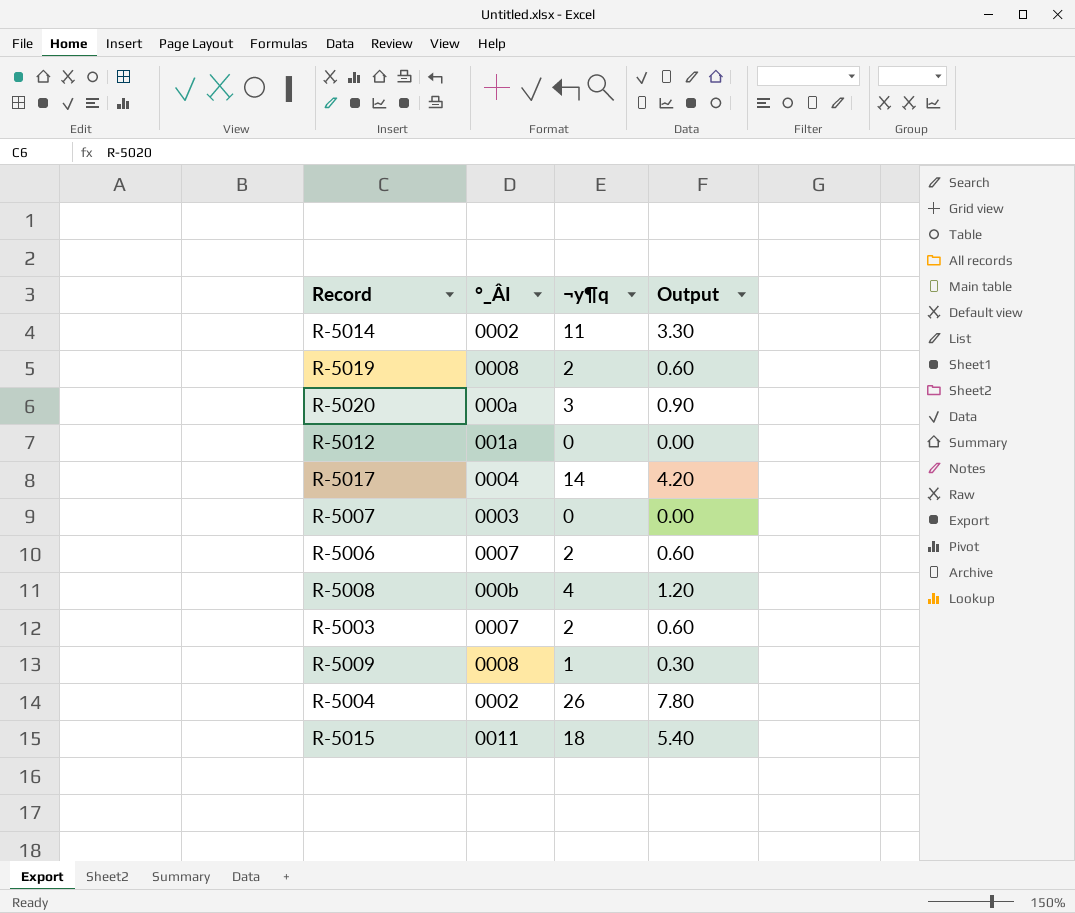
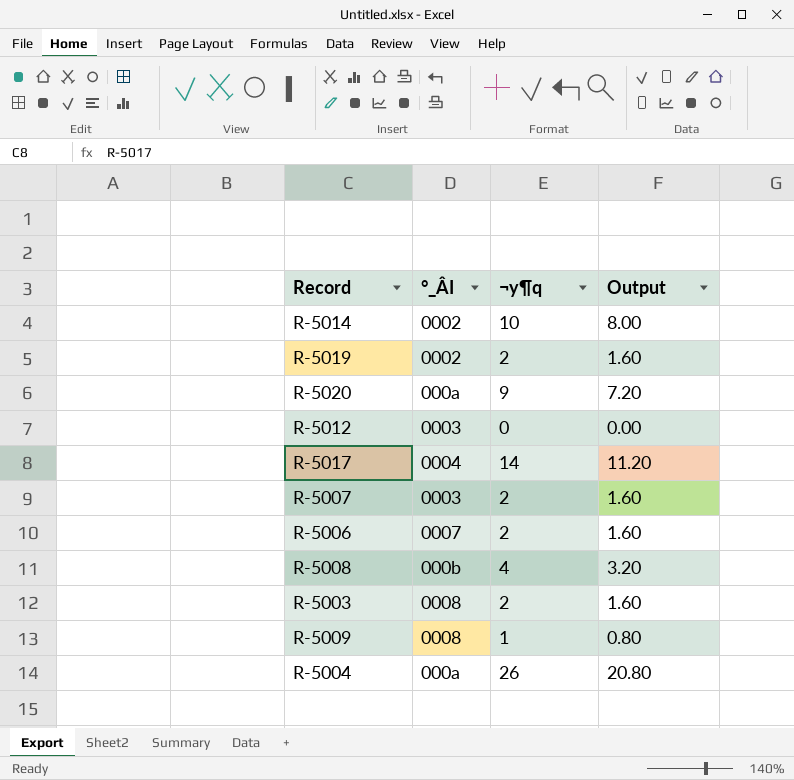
column Output | formula: [¬y¶q] * 0.3 -> [¬y¶q] * 0.8
row R-5015: 0011 | 18 | 5.40 -> none
R-5014 | ¬y¶q: 11 -> 10
R-5019 | °_ÂI: 0008 -> 0002
R-5020 | ¬y¶q: 3 -> 9
R-5012 | °_ÂI: 001a -> 0003
R-5007 | ¬y¶q: 0 -> 2
R-5003 | °_ÂI: 0007 -> 0008
R-5004 | °_ÂI: 0002 -> 000a

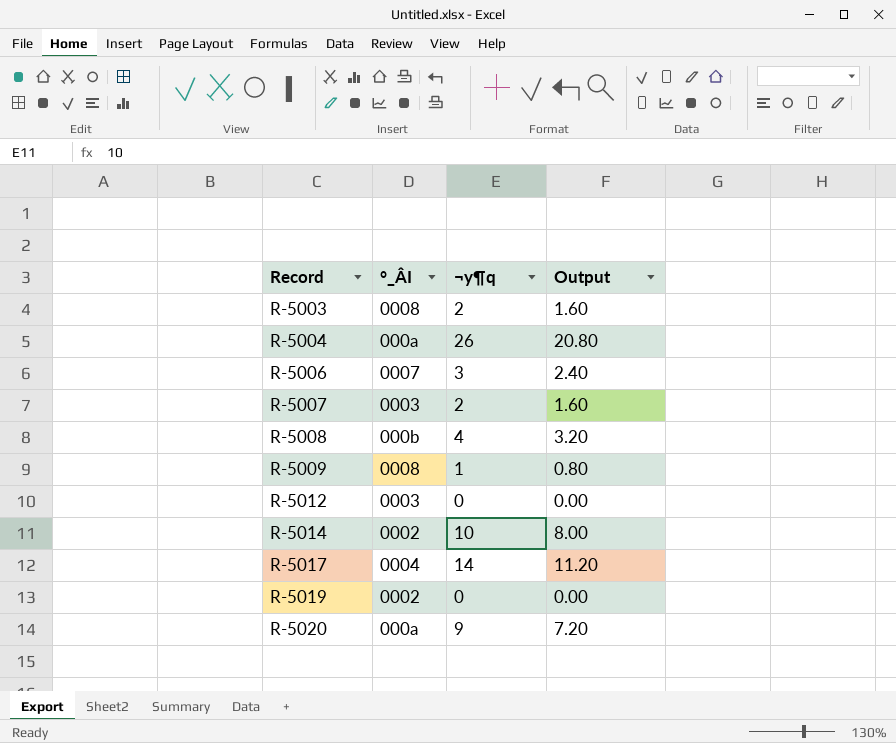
row order: none -> Record ascending
R-5006 | ¬y¶q: 2 -> 3
R-5006 | Output: 1.60 -> 2.40
R-5019 | ¬y¶q: 2 -> 0
R-5019 | Output: 1.60 -> 0.00

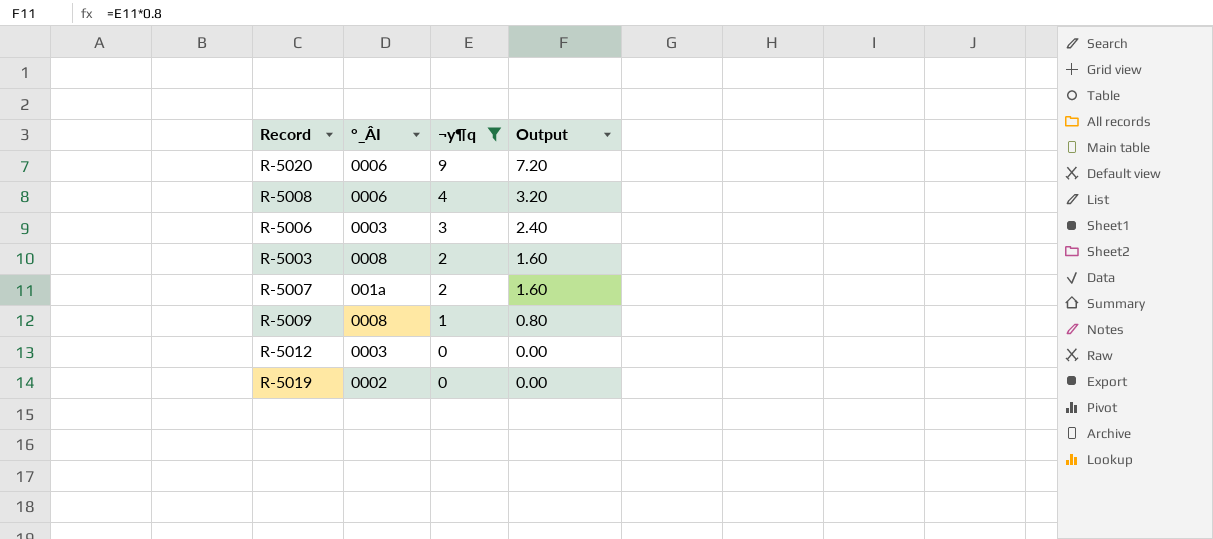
filter: none -> ¬y¶q <= 9
row order: Record ascending -> ¬y¶q descending
R-5020 | °_ÂI: 000a -> 0006
R-5008 | °_ÂI: 000b -> 0006
R-5006 | °_ÂI: 0007 -> 0003
R-5007 | °_ÂI: 0003 -> 001a

